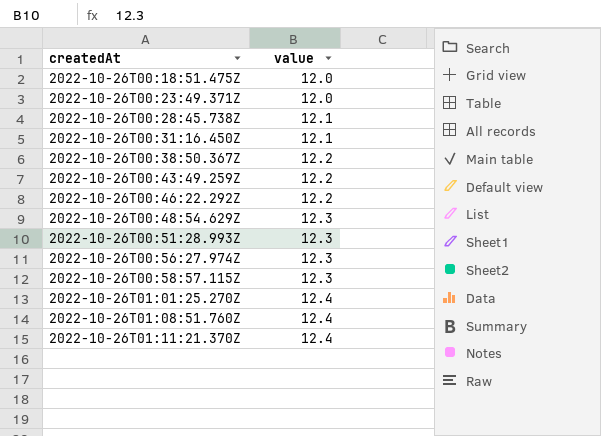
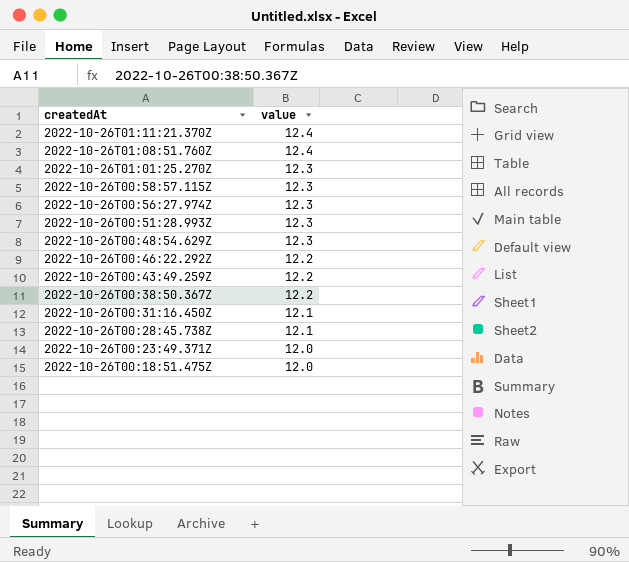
row order: createdAt ascending -> createdAt descending
2022-10-26T01:01:25.270Z | value: 12.4 -> 12.3

